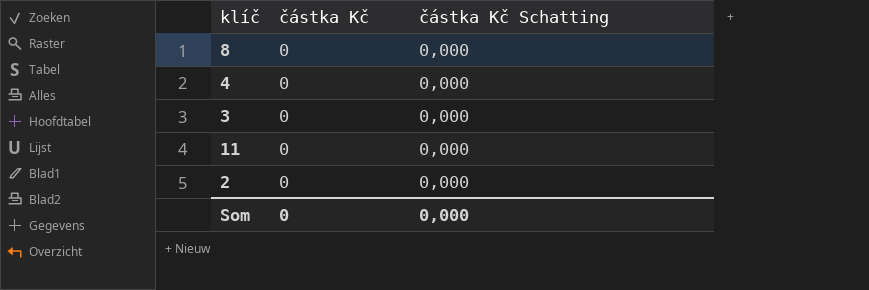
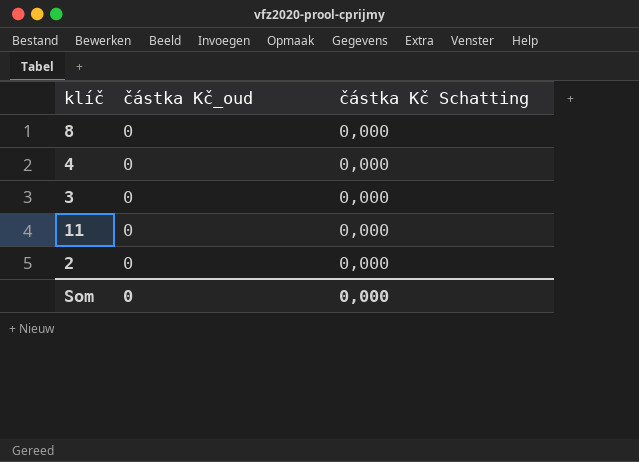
column name: částka Kč -> částka Kč_oud

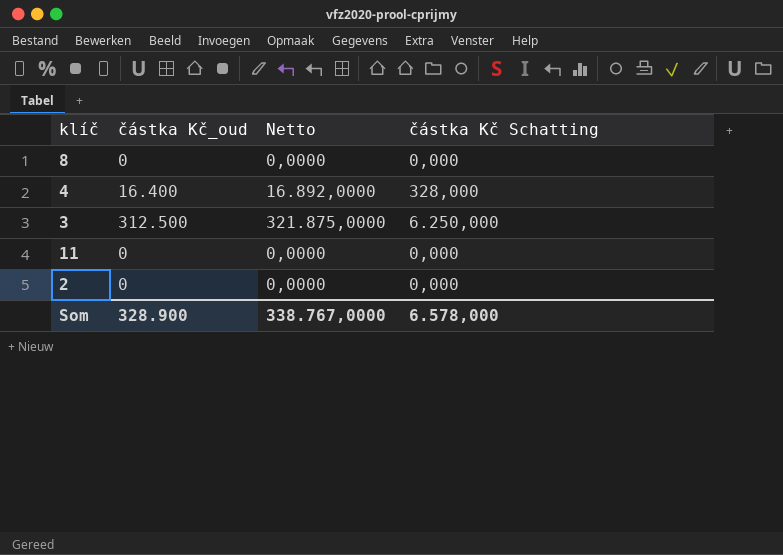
column Netto | formula: none -> [částka Kč_oud] * 1,03
4 | částka Kč_oud: 0 -> 16.400
4 | částka Kč Schatting: 0,000 -> 328,000
3 | částka Kč_oud: 0 -> 312.500
3 | částka Kč Schatting: 0,000 -> 6.250,000
Som | částka Kč_oud: 0 -> 328.900
Som | částka Kč Schatting: 0,000 -> 6.578,000

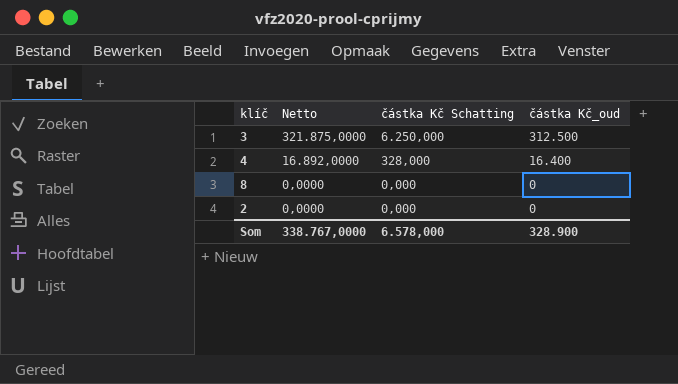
row order: none -> Netto descending
column částka Kč_oud | position: 2 -> 4
row 11: 0 | 0,0000 | 0,000 -> none

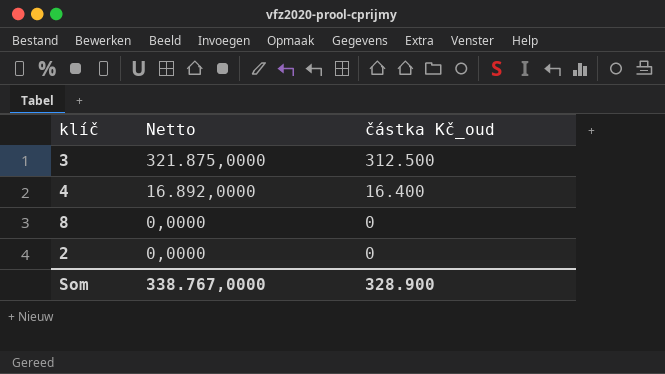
column částka Kč Schatting | formula: [částka Kč_oud] * 0,02 -> none

